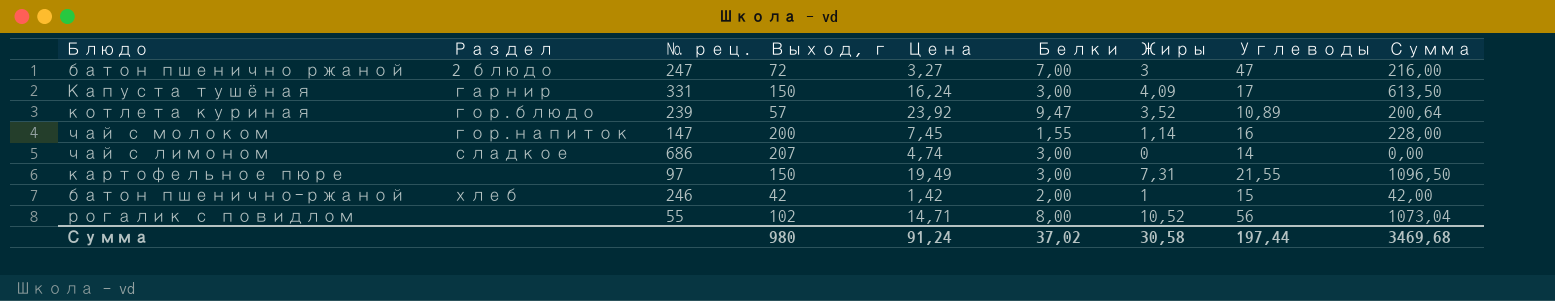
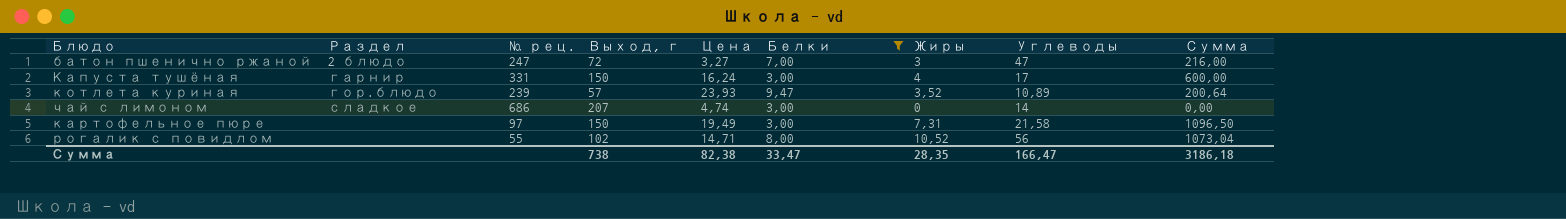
filter: none -> Белки >= 3,00
Капуста тушёная | Жиры: 4,09 -> 4
Капуста тушёная | Сумма: 613,50 -> 600,00
котлета куриная | Цена: 23,92 -> 23,93
картофельное пюре | Углеводы: 21,55 -> 21,58
Сумма | Выход, г: 980 -> 738
Сумма | Цена: 91,24 -> 82,38
Сумма | Белки: 37,02 -> 33,47
Сумма | Жиры: 30,58 -> 28,35
Сумма | Углеводы: 197,44 -> 166,47
Сумма | Сумма: 3469,68 -> 3186,18

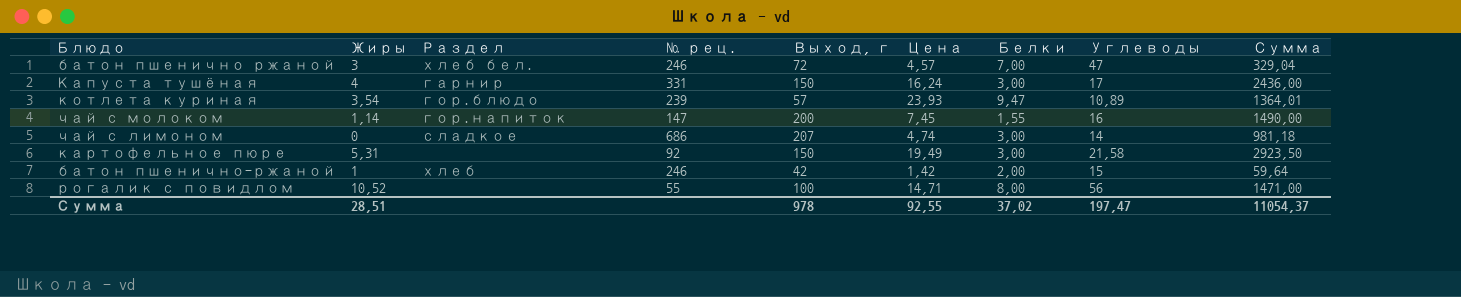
filter: Белки >= 3,00 -> none
column Жиры | position: 7 -> 2
column Сумма | formula: [Выход, г] * [Жиры] -> [Выход, г] * [Цена]
батон пшенично ржаной | Раздел: 2 блюдо -> хлеб бел.
батон пшенично ржаной | № рец.: 247 -> 246
батон пшенично ржаной | Цена: 3,27 -> 4,57
котлета куриная | Жиры: 3,52 -> 3,54
картофельное пюре | Жиры: 7,31 -> 5,31
картофельное пюре | № рец.: 97 -> 92
рогалик с повидлом | Выход, г: 102 -> 100
Сумма | Жиры: 28,35 -> 28,51
Сумма | Выход, г: 738 -> 978
Сумма | Цена: 82,38 -> 92,55
Сумма | Белки: 33,47 -> 37,02
Сумма | Углеводы: 166,47 -> 197,47
Сумма | Сумма: 3186,18 -> 11054,37

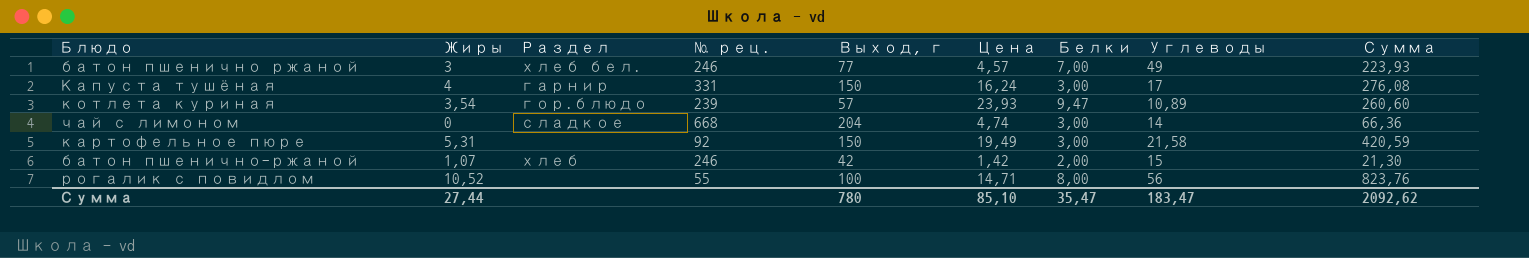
column Сумма | formula: [Выход, г] * [Цена] -> [Цена] * [Углеводы]
row чай с молоком: 1,14 | гор.напиток | 147 | 200 | 7,45 | 1,55 | 16 | 1490,00 -> none
батон пшенично ржаной | Выход, г: 72 -> 77
батон пшенично ржаной | Углеводы: 47 -> 49
чай с лимоном | № рец.: 686 -> 668
чай с лимоном | Выход, г: 207 -> 204
батон пшенично-ржаной | Жиры: 1 -> 1,07
Сумма | Жиры: 28,51 -> 27,44
Сумма | Выход, г: 978 -> 780
Сумма | Цена: 92,55 -> 85,10
Сумма | Белки: 37,02 -> 35,47
Сумма | Углеводы: 197,47 -> 183,47
Сумма | Сумма: 11054,37 -> 2092,62

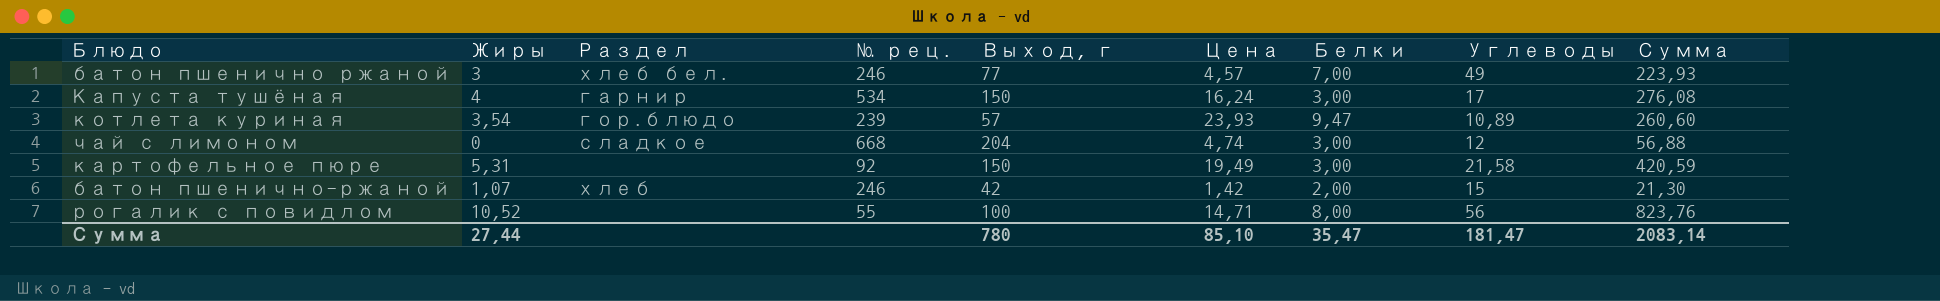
Капуста тушёная | № рец.: 331 -> 534
чай с лимоном | Углеводы: 14 -> 12
чай с лимоном | Сумма: 66,36 -> 56,88
Сумма | Углеводы: 183,47 -> 181,47
Сумма | Сумма: 2092,62 -> 2083,14

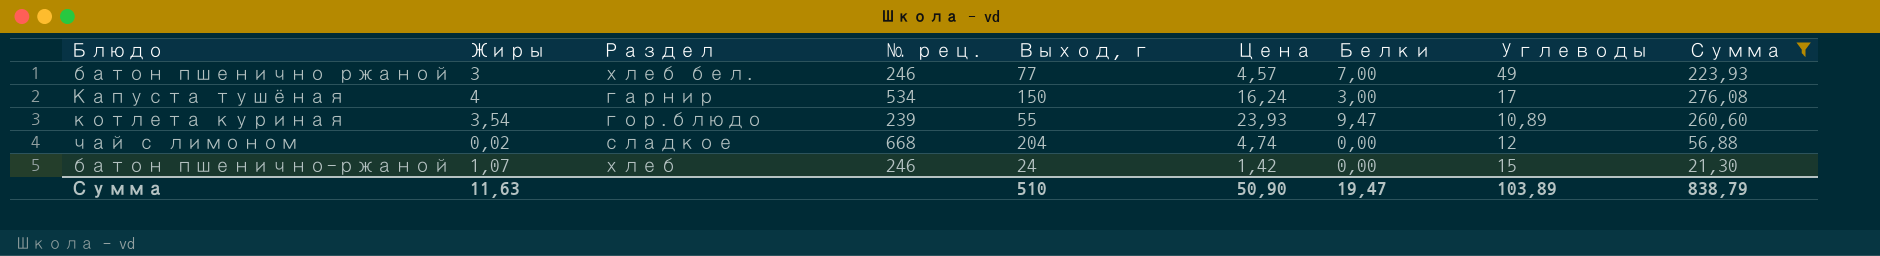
filter: none -> Сумма <= 276,08
котлета куриная | Выход, г: 57 -> 55
чай с лимоном | Жиры: 0 -> 0,02
чай с лимоном | Белки: 3,00 -> 0,00
батон пшенично-ржаной | Выход, г: 42 -> 24
батон пшенично-ржаной | Белки: 2,00 -> 0,00
Сумма | Жиры: 27,44 -> 11,63
Сумма | Выход, г: 780 -> 510
Сумма | Цена: 85,10 -> 50,90
Сумма | Белки: 35,47 -> 19,47
Сумма | Углеводы: 181,47 -> 103,89
Сумма | Сумма: 2083,14 -> 838,79

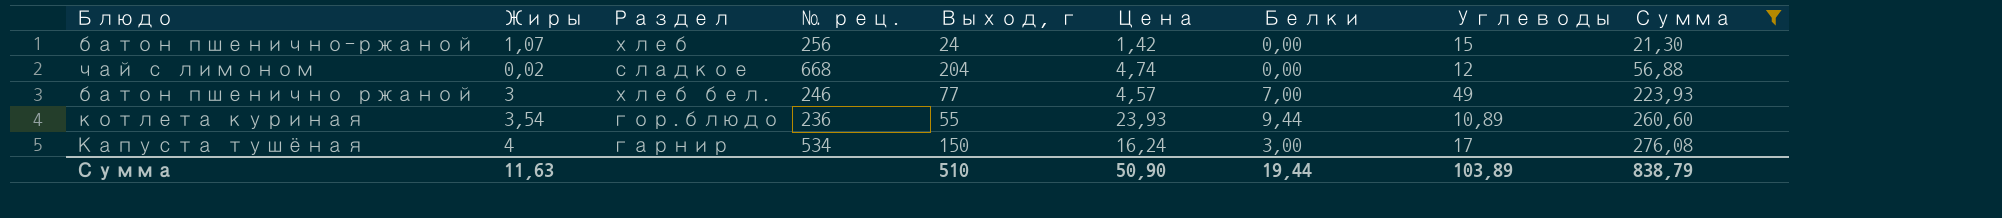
row order: none -> Сумма ascending
батон пшенично-ржаной | № рец.: 246 -> 256
котлета куриная | № рец.: 239 -> 236
котлета куриная | Белки: 9,47 -> 9,44
Сумма | Белки: 19,47 -> 19,44

